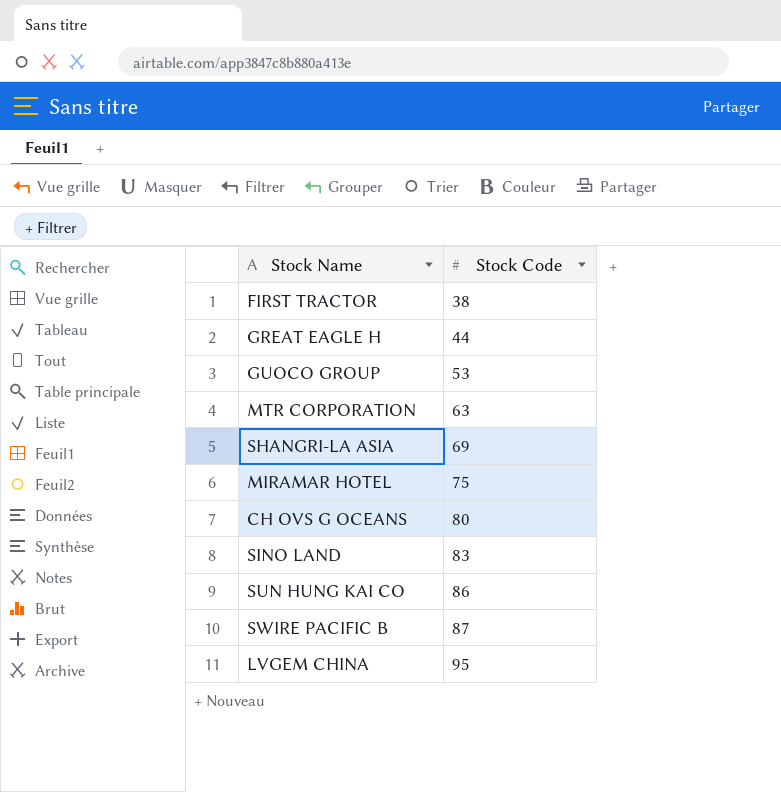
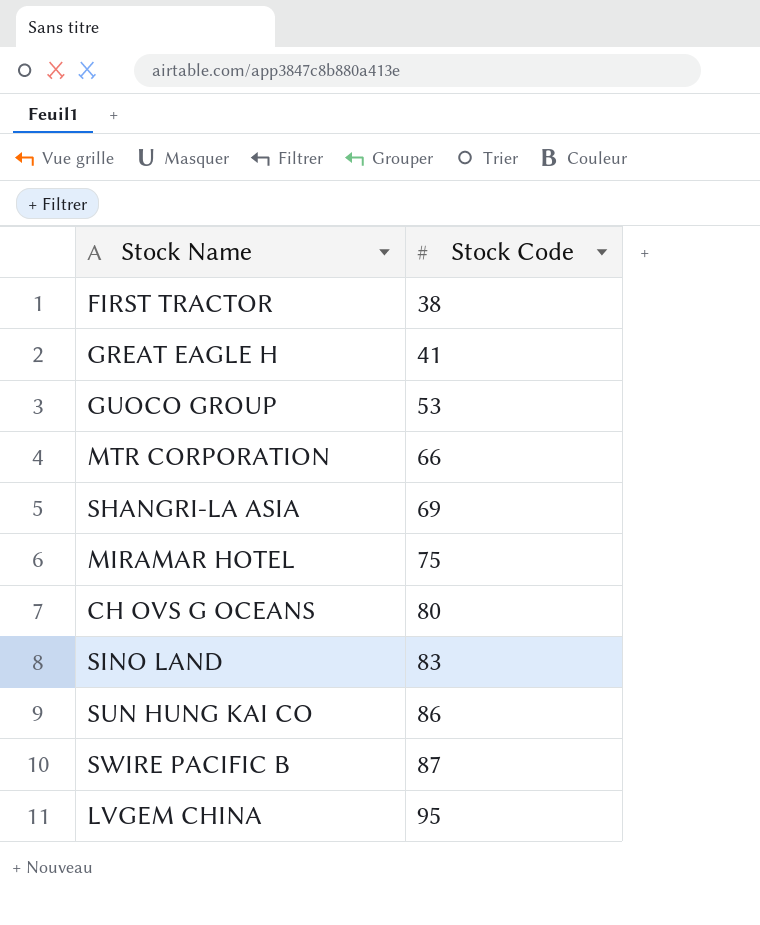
GREAT EAGLE H | Stock Code: 44 -> 41
MTR CORPORATION | Stock Code: 63 -> 66

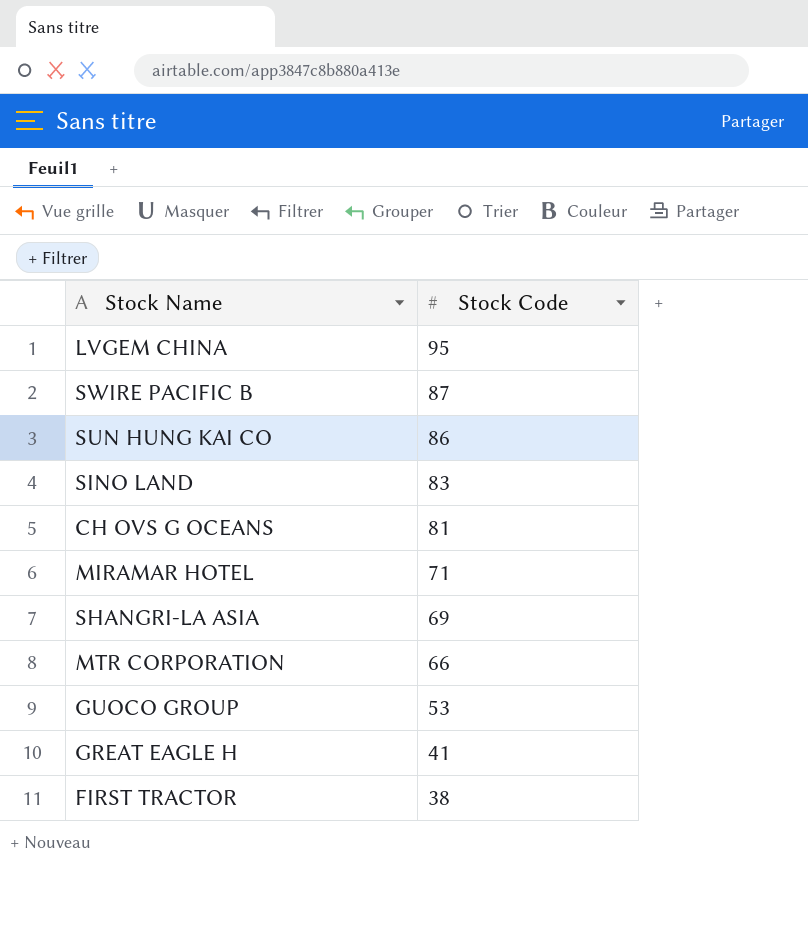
row order: Stock Code ascending -> Stock Code descending
CH OVS G OCEANS | Stock Code: 80 -> 81
MIRAMAR HOTEL | Stock Code: 75 -> 71

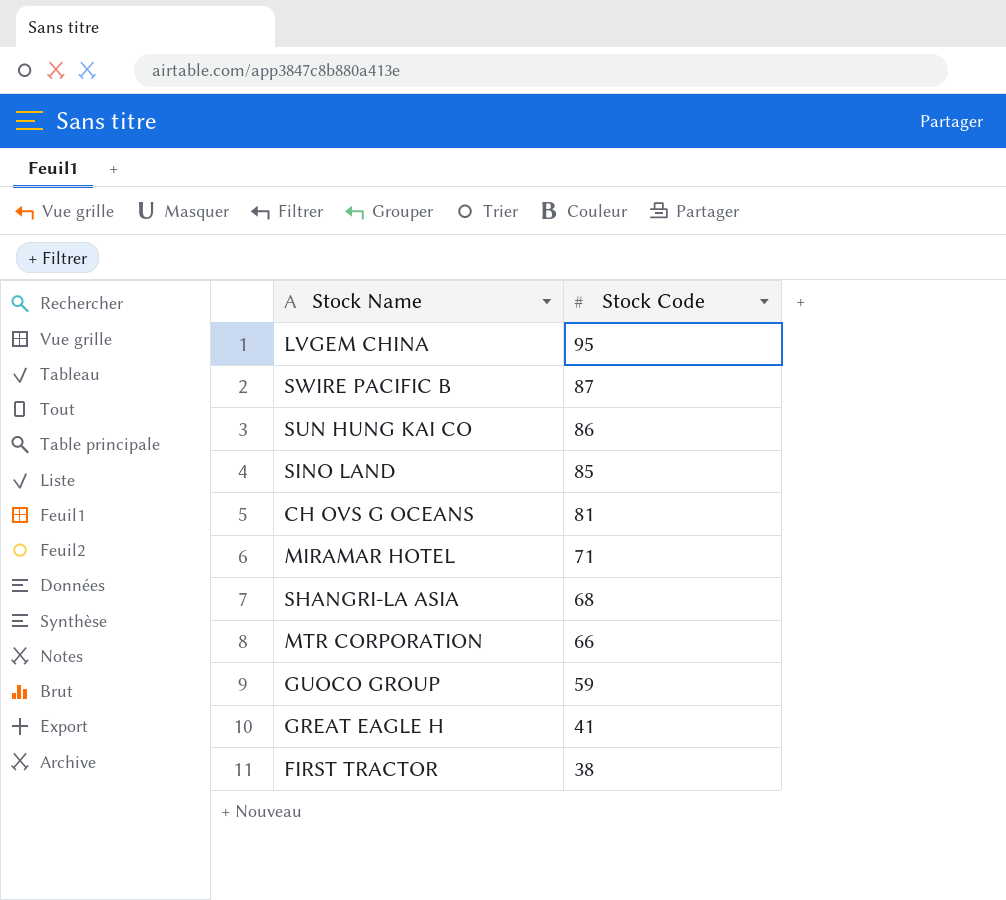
SINO LAND | Stock Code: 83 -> 85
SHANGRI-LA ASIA | Stock Code: 69 -> 68
GUOCO GROUP | Stock Code: 53 -> 59

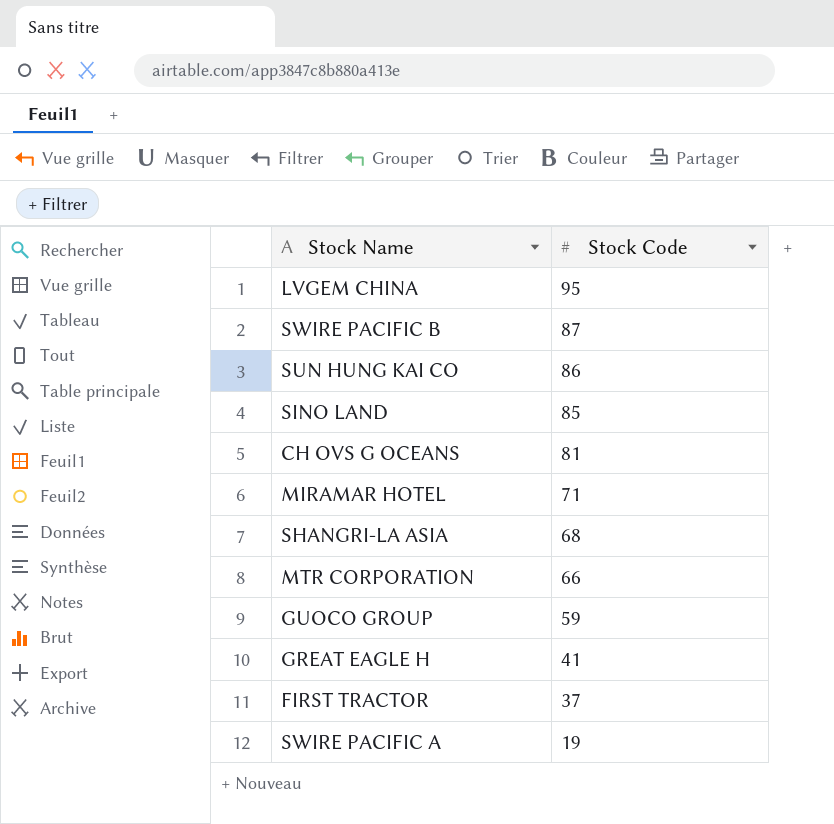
FIRST TRACTOR | Stock Code: 38 -> 37
row SWIRE PACIFIC A: none -> 19

